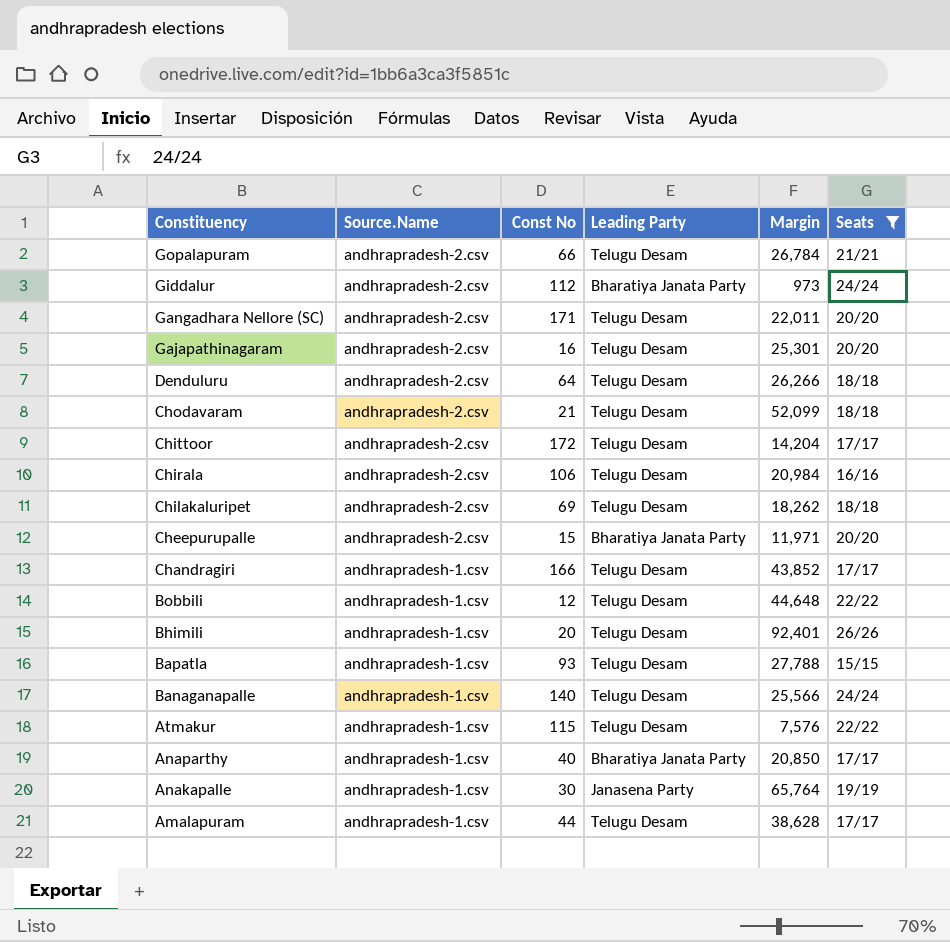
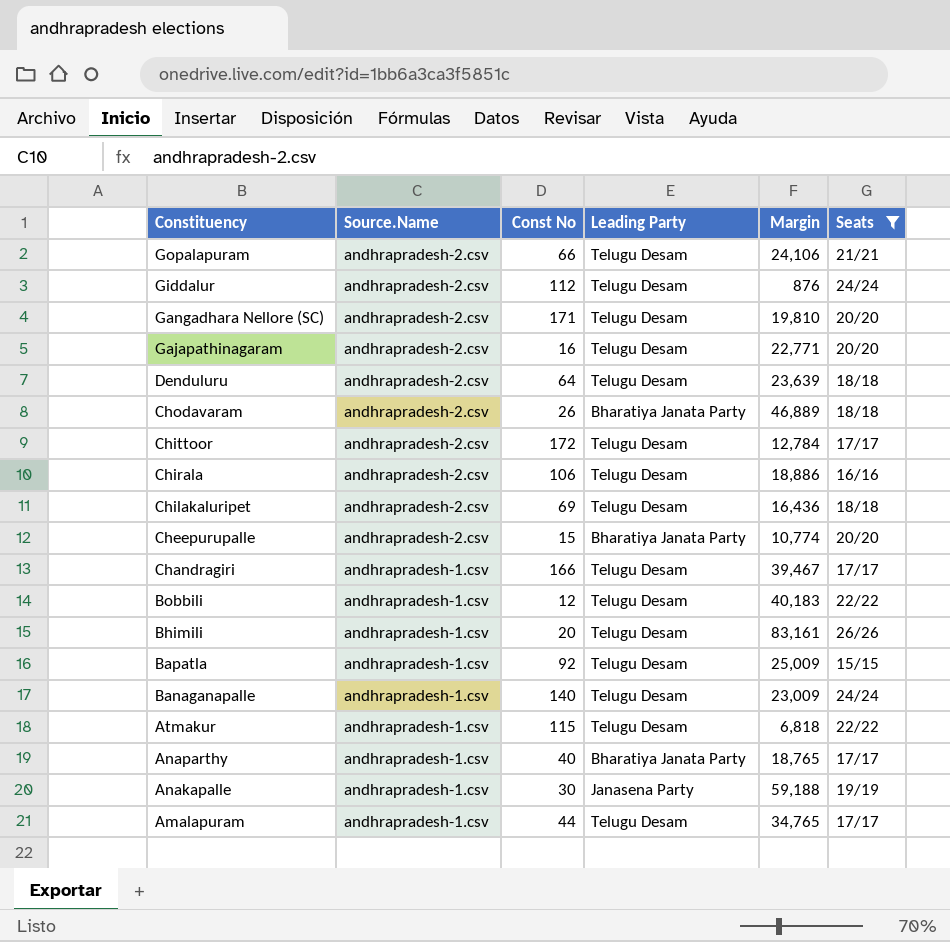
Gopalapuram | Margin: 26,784 -> 24,106
Giddalur | Leading Party: Bharatiya Janata Party -> Telugu Desam
Giddalur | Margin: 973 -> 876
Gangadhara Nellore (SC) | Margin: 22,011 -> 19,810
Gajapathinagaram | Margin: 25,301 -> 22,771
Denduluru | Margin: 26,266 -> 23,639
Chodavaram | Const No: 21 -> 26
Chodavaram | Leading Party: Telugu Desam -> Bharatiya Janata Party
Chodavaram | Margin: 52,099 -> 46,889
Chittoor | Margin: 14,204 -> 12,784
Chirala | Margin: 20,984 -> 18,886
Chilakaluripet | Margin: 18,262 -> 16,436
Cheepurupalle | Margin: 11,971 -> 10,774
Chandragiri | Margin: 43,852 -> 39,467
Bobbili | Margin: 44,648 -> 40,183
Bhimili | Margin: 92,401 -> 83,161
Bapatla | Const No: 93 -> 92
Bapatla | Margin: 27,788 -> 25,009
Banaganapalle | Margin: 25,566 -> 23,009
Atmakur | Margin: 7,576 -> 6,818
Anaparthy | Margin: 20,850 -> 18,765
Anakapalle | Margin: 65,764 -> 59,188
Amalapuram | Margin: 38,628 -> 34,765

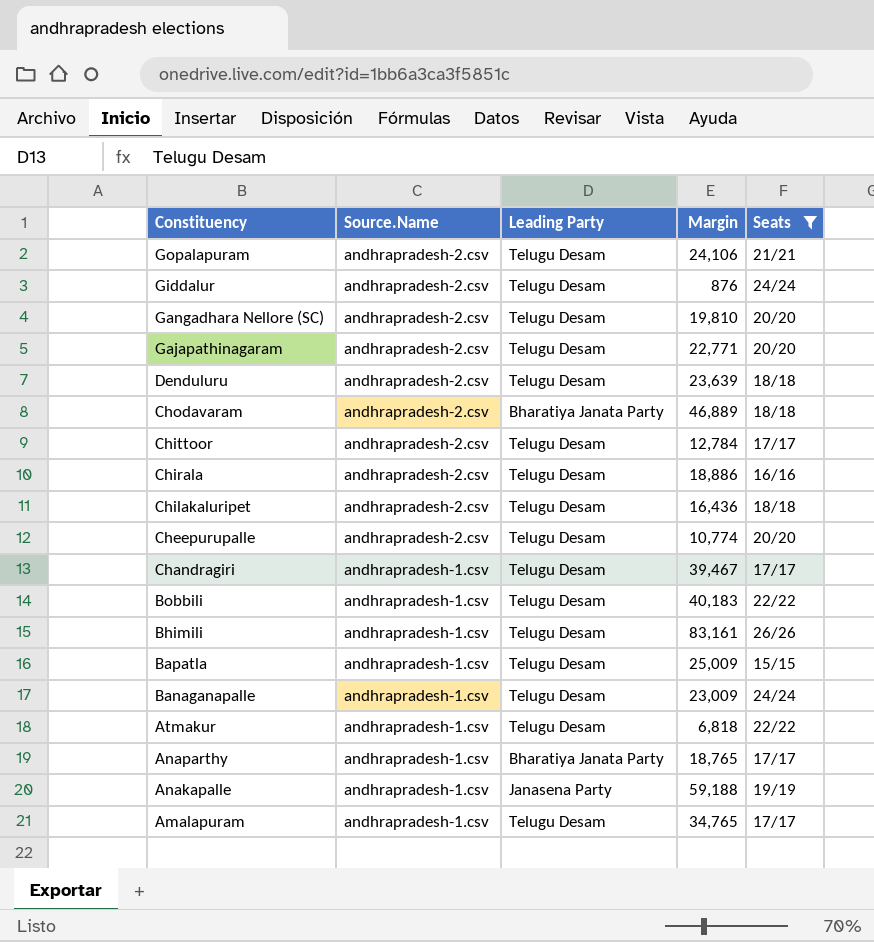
column Const No | position: 3 -> none
Cheepurupalle | Leading Party: Bharatiya Janata Party -> Telugu Desam

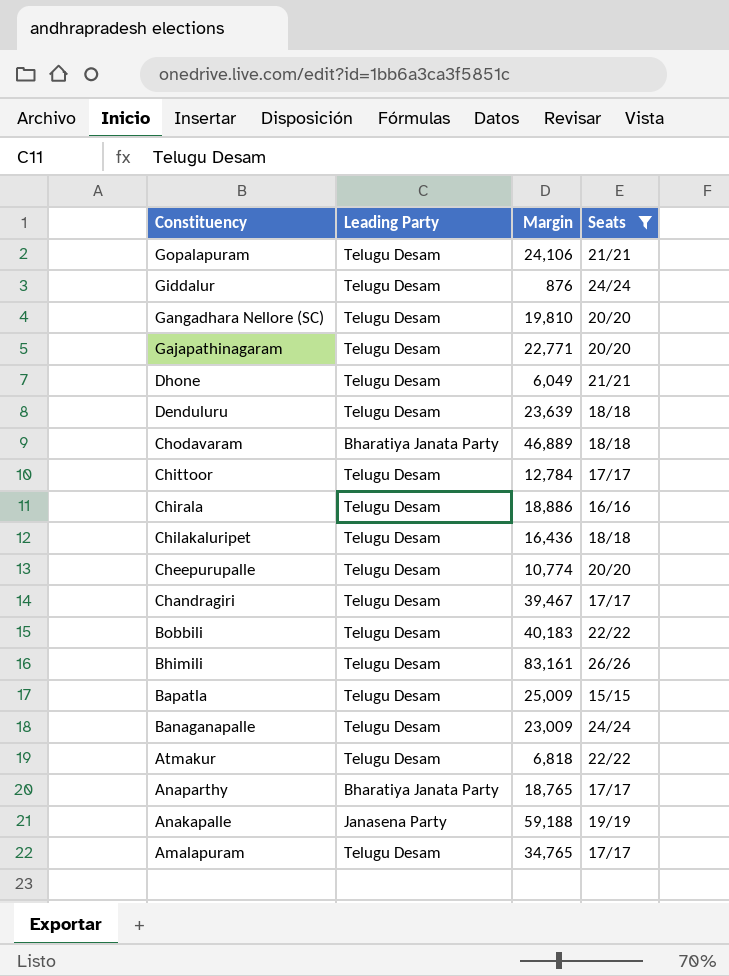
column Source.Name | position: 2 -> none
row Dhone: none -> Telugu Desam | 6,049 | 21/21

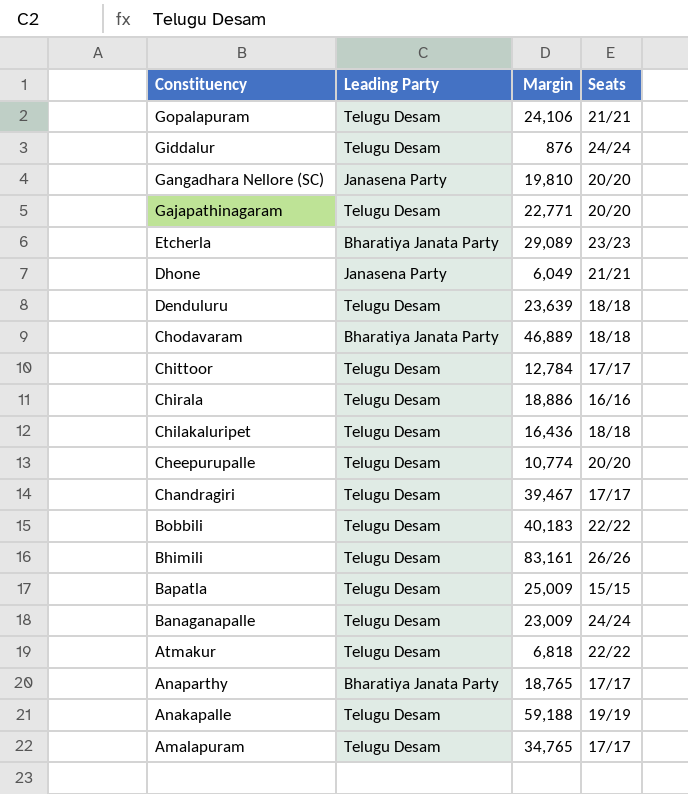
filter: Seats != 23/23 -> none
Gangadhara Nellore (SC) | Leading Party: Telugu Desam -> Janasena Party
Dhone | Leading Party: Telugu Desam -> Janasena Party
Anakapalle | Leading Party: Janasena Party -> Telugu Desam

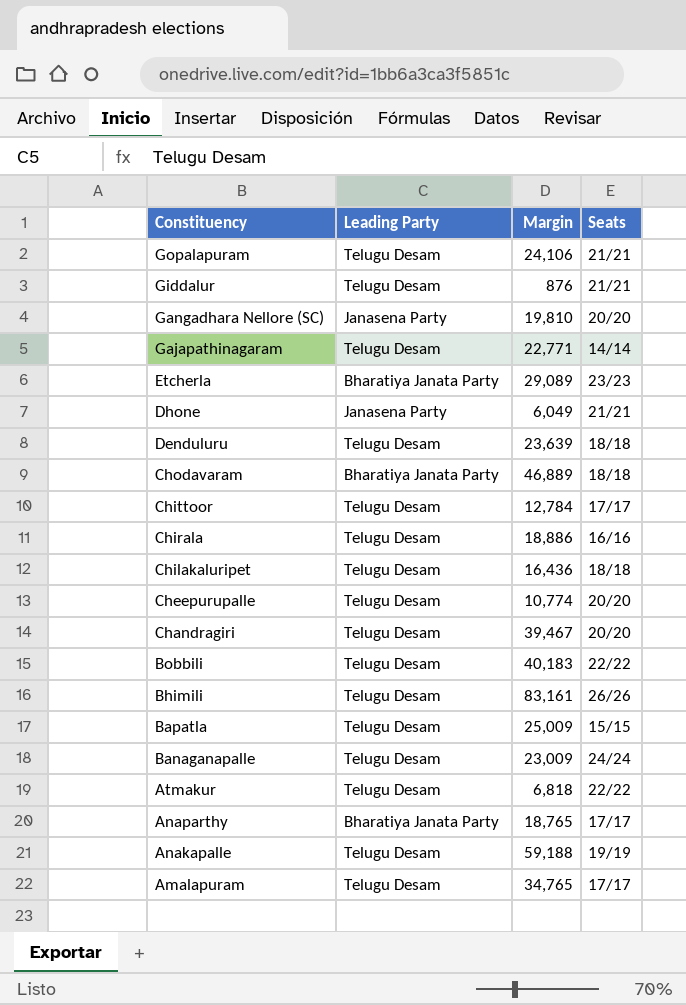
Giddalur | Seats: 24/24 -> 21/21
Gajapathinagaram | Seats: 20/20 -> 14/14
Chandragiri | Seats: 17/17 -> 20/20

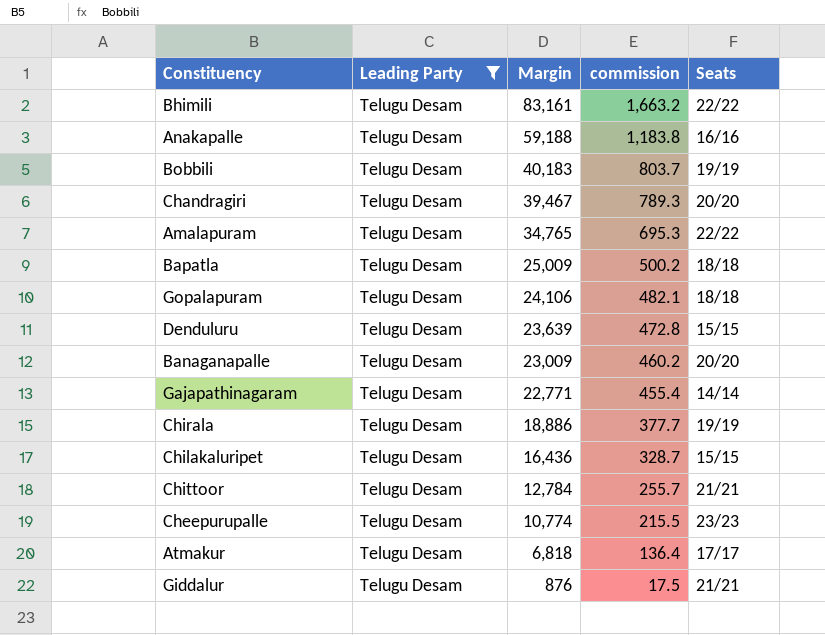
filter: none -> Leading Party = Telugu Desam
row order: Constituency descending -> Margin descending
column commission | formula: none -> [Margin] * 0.02
Bhimili | Seats: 26/26 -> 22/22
Anakapalle | Seats: 19/19 -> 16/16
Bobbili | Seats: 22/22 -> 19/19
Amalapuram | Seats: 17/17 -> 22/22
Bapatla | Seats: 15/15 -> 18/18
Gopalapuram | Seats: 21/21 -> 18/18
Denduluru | Seats: 18/18 -> 15/15
Banaganapalle | Seats: 24/24 -> 20/20
Chirala | Seats: 16/16 -> 19/19
Chilakaluripet | Seats: 18/18 -> 15/15
Chittoor | Seats: 17/17 -> 21/21
Cheepurupalle | Seats: 20/20 -> 23/23
Atmakur | Seats: 22/22 -> 17/17

